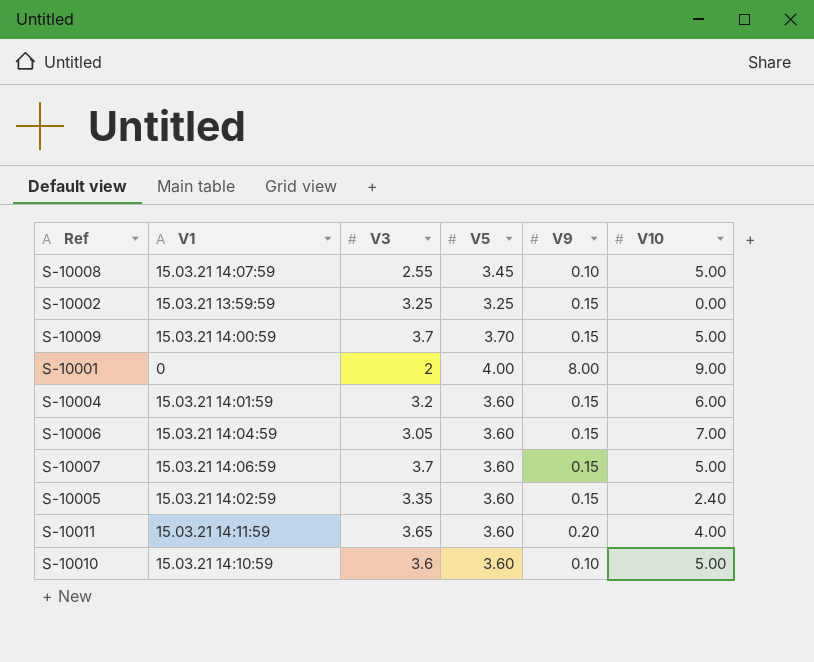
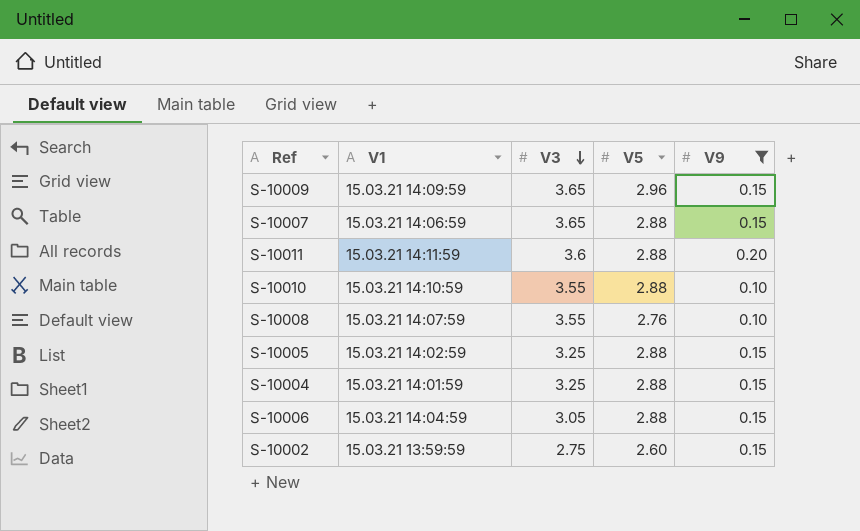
filter: none -> V9 != 8.00
row order: none -> V3 descending
column V10 | position: 6 -> none
S-10009 | V1: 15.03.21 14:00:59 -> 15.03.21 14:09:59
S-10009 | V3: 3.7 -> 3.65
S-10009 | V5: 3.70 -> 2.96
S-10007 | V3: 3.7 -> 3.65
S-10007 | V5: 3.60 -> 2.88
S-10011 | V3: 3.65 -> 3.6
S-10011 | V5: 3.60 -> 2.88
S-10010 | V3: 3.6 -> 3.55
S-10010 | V5: 3.60 -> 2.88
S-10008 | V3: 2.55 -> 3.55
S-10008 | V5: 3.45 -> 2.76
S-10005 | V3: 3.35 -> 3.25
S-10005 | V5: 3.60 -> 2.88
S-10004 | V3: 3.2 -> 3.25
S-10004 | V5: 3.60 -> 2.88
S-10006 | V5: 3.60 -> 2.88
S-10002 | V3: 3.25 -> 2.75
S-10002 | V5: 3.25 -> 2.60

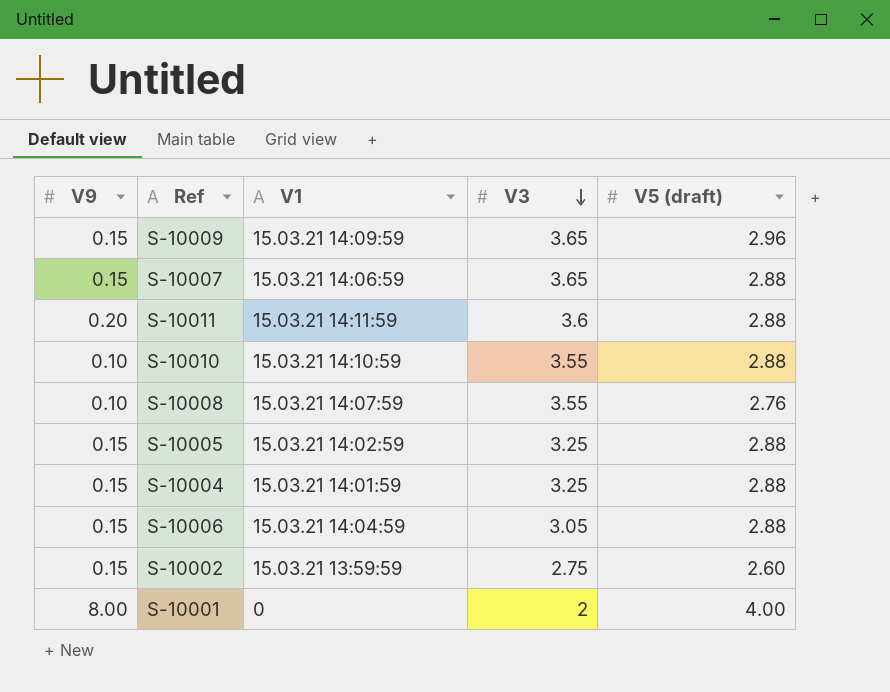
filter: V9 != 8.00 -> none
column V9 | position: 5 -> 1
column name: V5 -> V5 (draft)

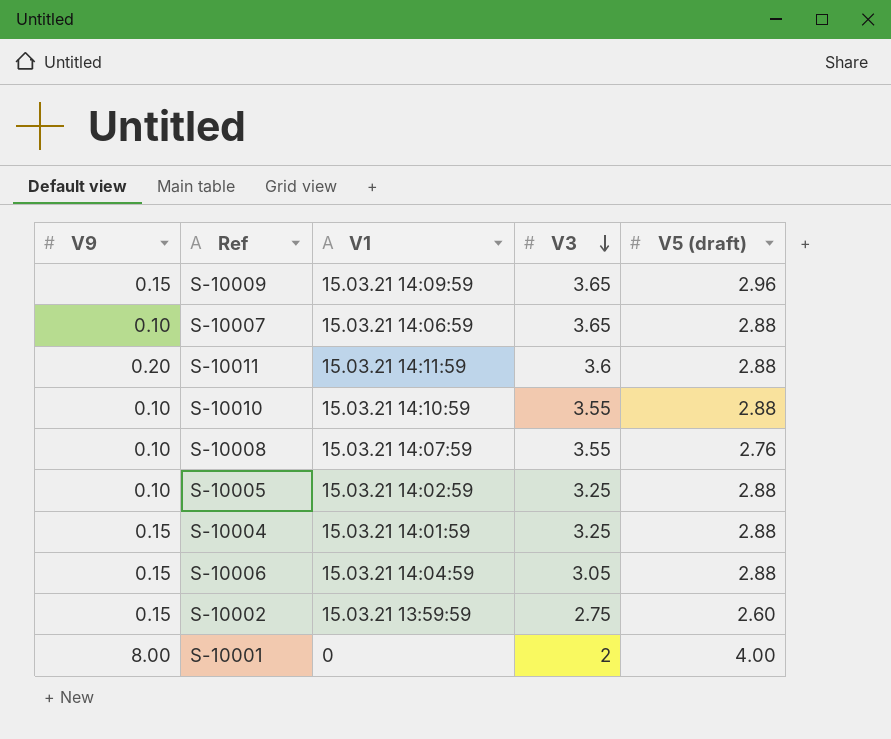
S-10007 | V9: 0.15 -> 0.10
S-10005 | V9: 0.15 -> 0.10

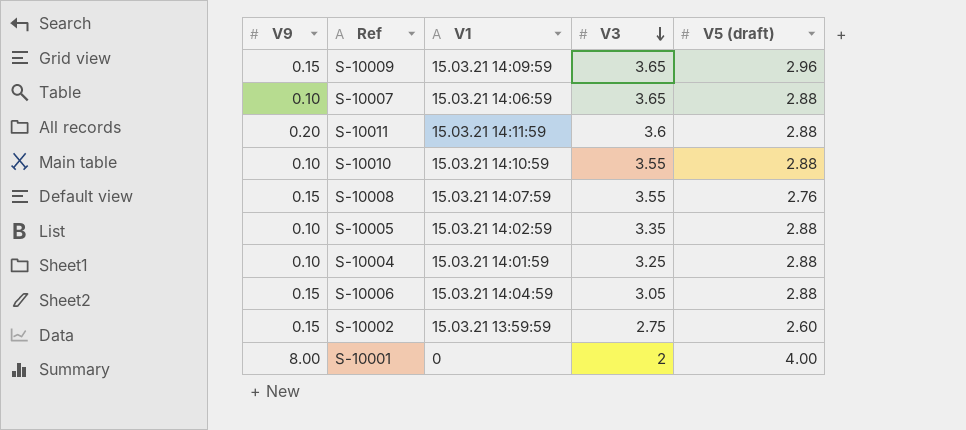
S-10008 | V9: 0.10 -> 0.15
S-10005 | V3: 3.25 -> 3.35
S-10004 | V9: 0.15 -> 0.10

